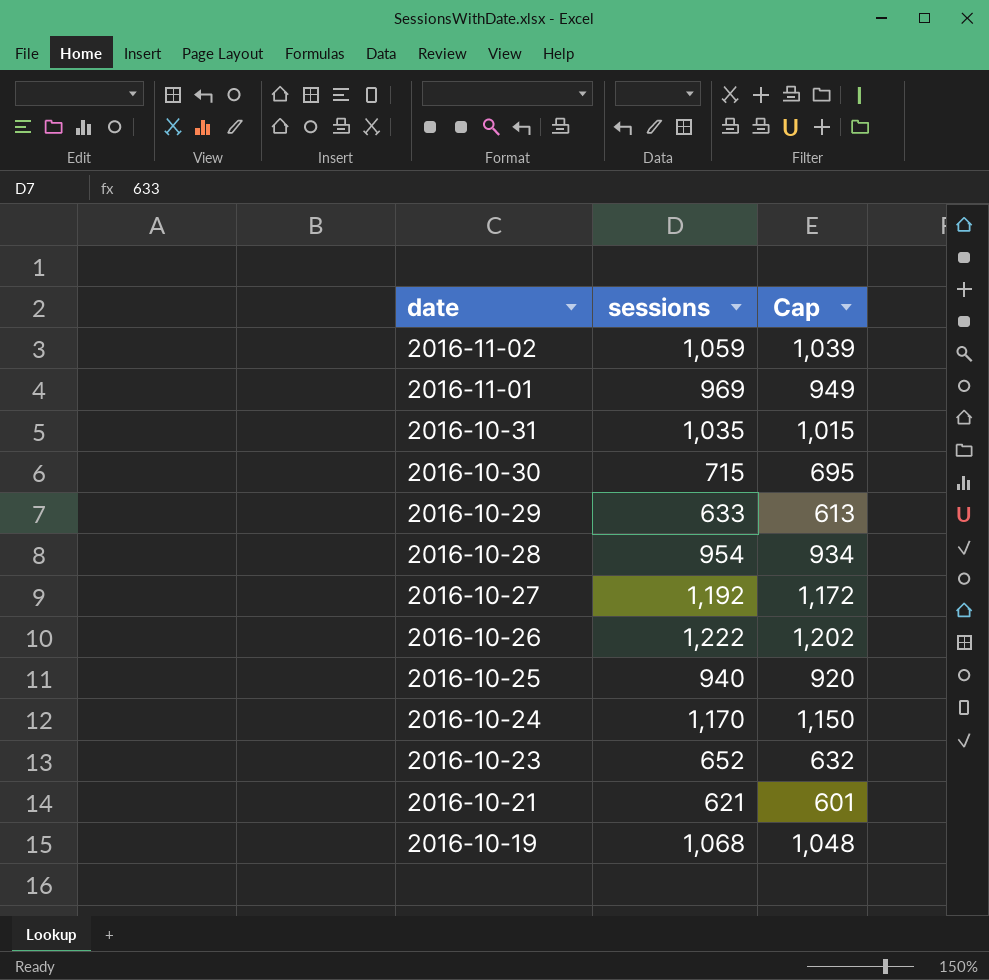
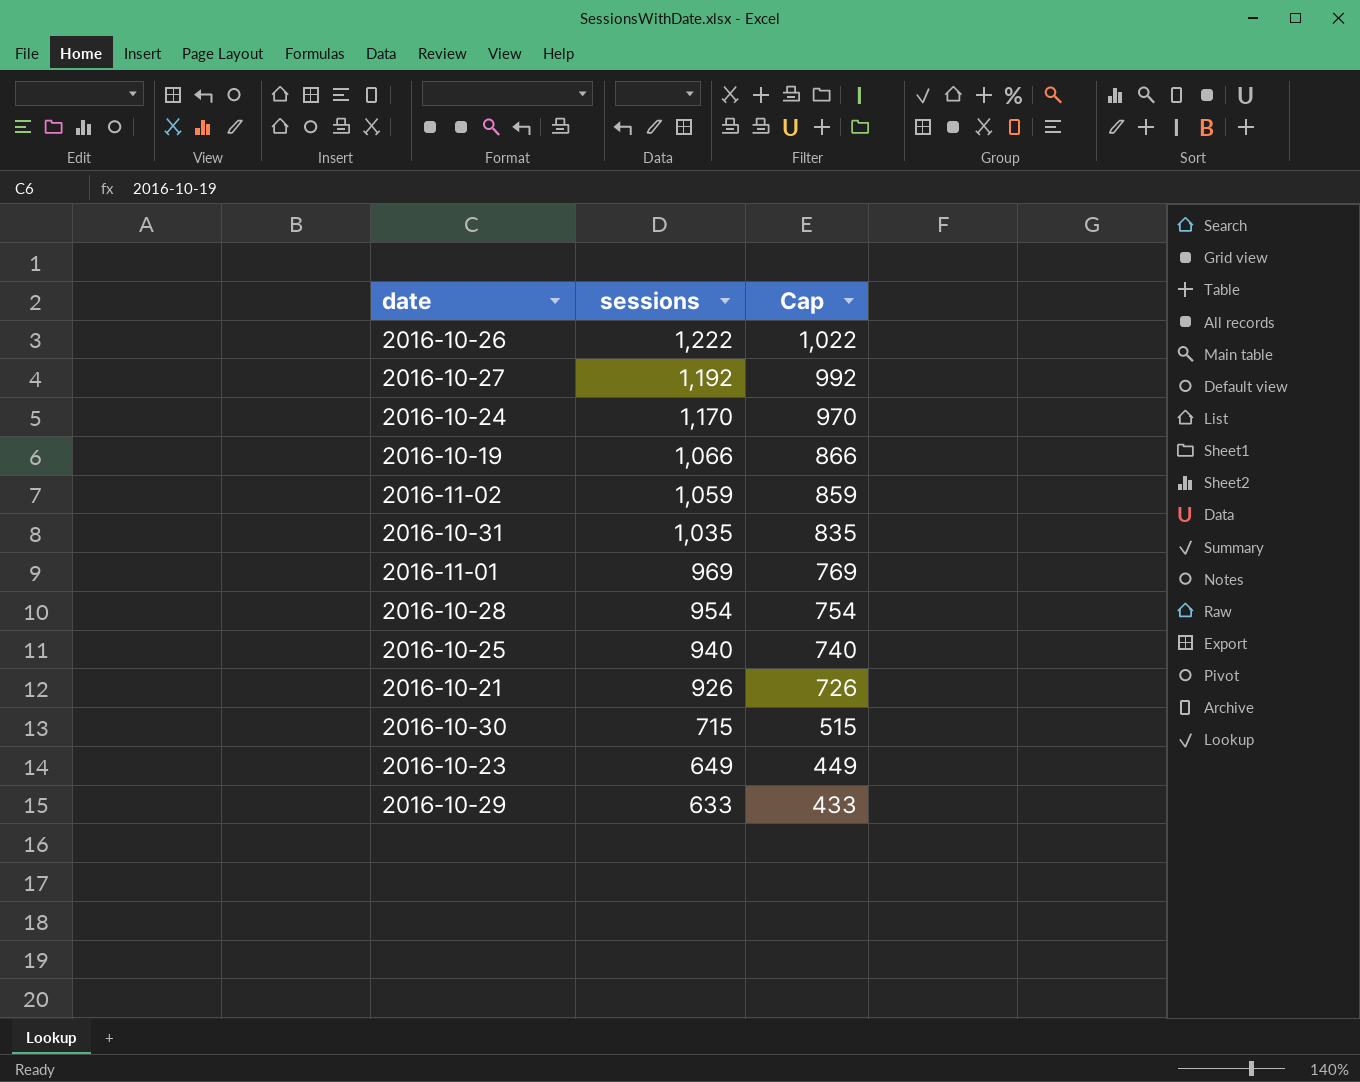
row order: date descending -> sessions descending
column Cap | formula: [sessions] - 20 -> [sessions] - 200
2016-10-19 | sessions: 1,068 -> 1,066
2016-10-21 | sessions: 621 -> 926
2016-10-23 | sessions: 652 -> 649

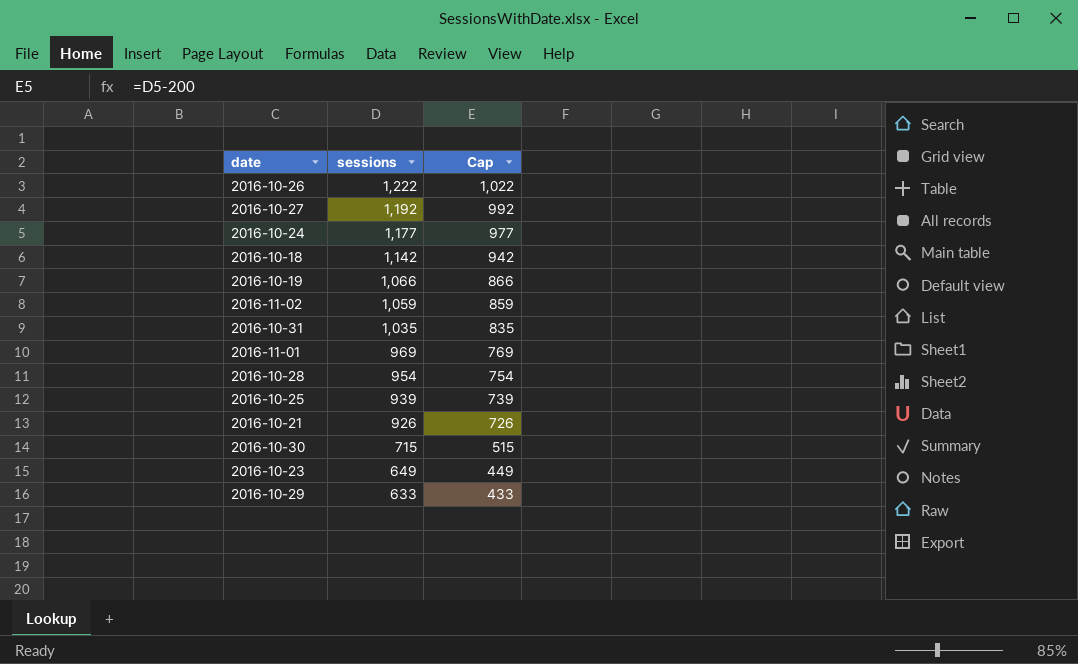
2016-10-24 | sessions: 1,170 -> 1,177
2016-10-24 | Cap: 970 -> 977
row 2016-10-18: none -> 1,142 | 942
2016-10-25 | sessions: 940 -> 939
2016-10-25 | Cap: 740 -> 739

